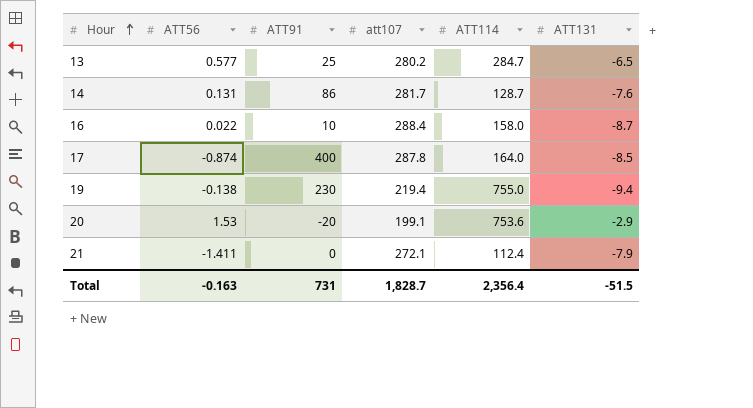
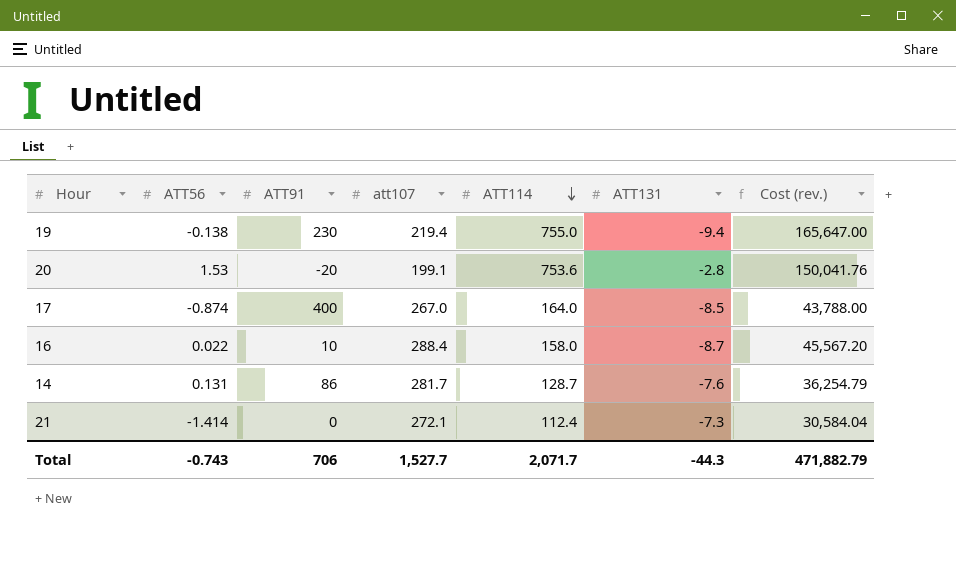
row order: Hour ascending -> ATT114 descending
column Cost (rev.) | formula: none -> [att107] * [ATT114]
row 13: 0.577 | 25 | 280.2 | 284.7 | -6.5 -> none
20 | ATT131: -2.9 -> -2.8
17 | att107: 287.8 -> 267.0
21 | ATT56: -1.411 -> -1.414
21 | ATT131: -7.9 -> -7.3
Total | ATT56: -0.163 -> -0.743
Total | ATT91: 731 -> 706
Total | att107: 1,828.7 -> 1,527.7
Total | ATT114: 2,356.4 -> 2,071.7
Total | ATT131: -51.5 -> -44.3

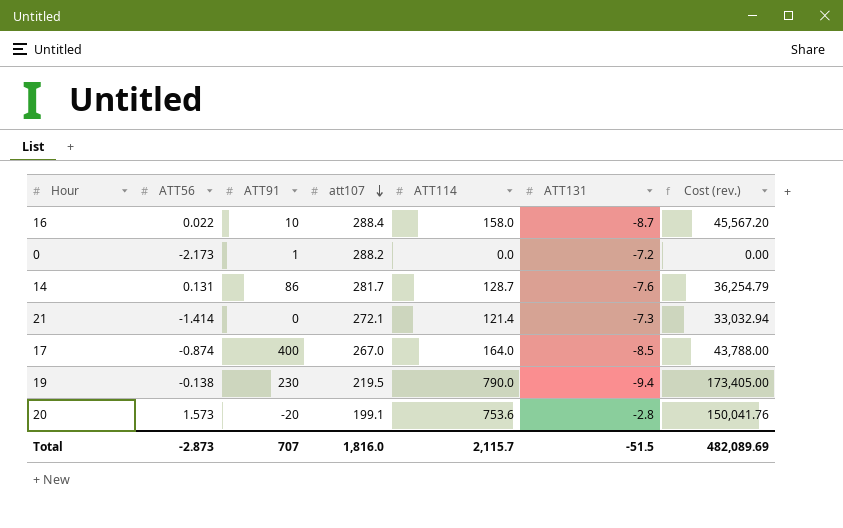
row order: ATT114 descending -> att107 descending
row 0: none -> -2.173 | 1 | 288.2 | 0.0 | -7.2 | 0.00
21 | ATT114: 112.4 -> 121.4
21 | Cost (rev.): 30,584.04 -> 33,032.94
19 | att107: 219.4 -> 219.5
19 | ATT114: 755.0 -> 790.0
19 | Cost (rev.): 165,647.00 -> 173,405.00
20 | ATT56: 1.53 -> 1.573
Total | ATT56: -0.743 -> -2.873
Total | ATT91: 706 -> 707
Total | att107: 1,527.7 -> 1,816.0
Total | ATT114: 2,071.7 -> 2,115.7
Total | ATT131: -44.3 -> -51.5
Total | Cost (rev.): 471,882.79 -> 482,089.69

